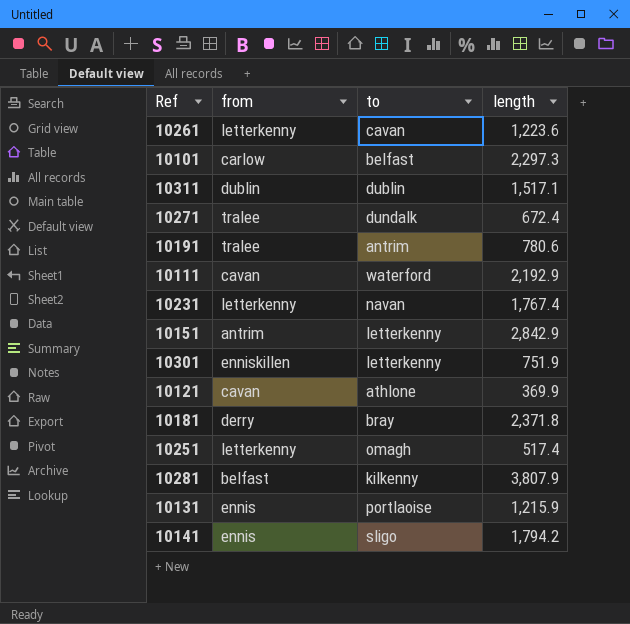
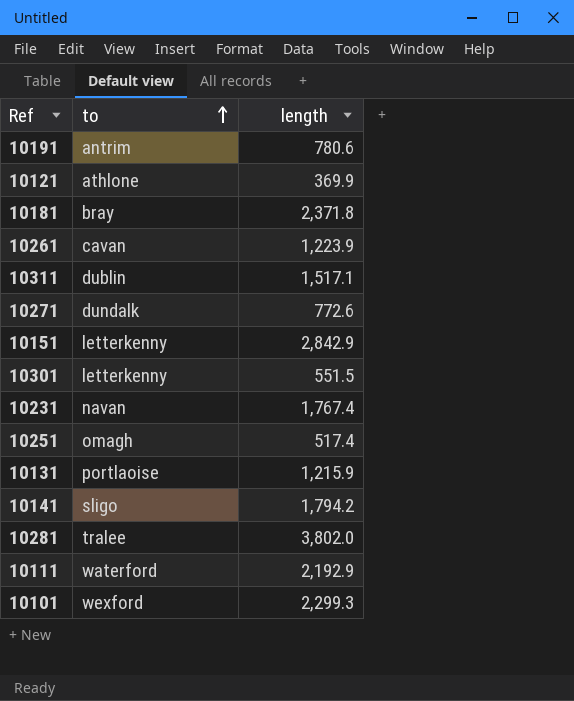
row order: none -> to ascending
column from | position: 2 -> none
10261 | length: 1,223.6 -> 1,223.9
10271 | length: 672.4 -> 772.6
10301 | length: 751.9 -> 551.5
10281 | to: kilkenny -> tralee
10281 | length: 3,807.9 -> 3,802.0
10101 | to: belfast -> wexford
10101 | length: 2,297.3 -> 2,299.3

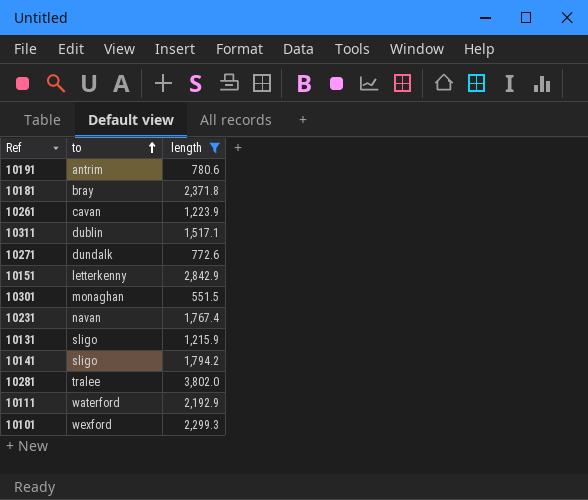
filter: none -> length >= 551.5
10301 | to: letterkenny -> monaghan
10131 | to: portlaoise -> sligo

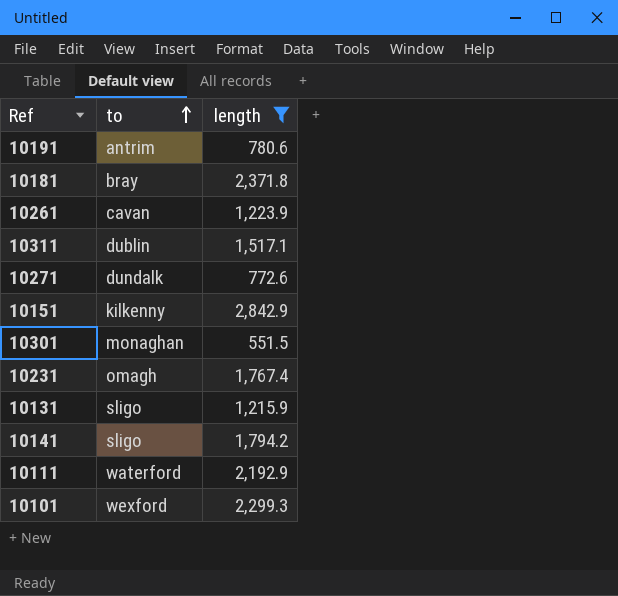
row 10281: tralee | 3,802.0 -> none
10151 | to: letterkenny -> kilkenny
10231 | to: navan -> omagh

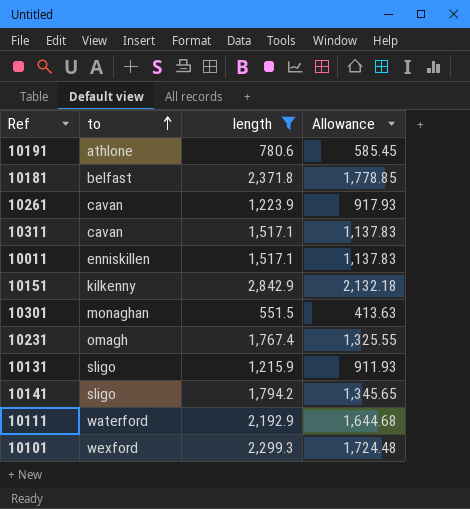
column Allowance | formula: none -> [length] * 0.75
row 10271: dundalk | 772.6 -> none
10191 | to: antrim -> athlone
10181 | to: bray -> belfast
10311 | to: dublin -> cavan
row 10011: none -> enniskillen | 1,517.1 | 1,137.83

